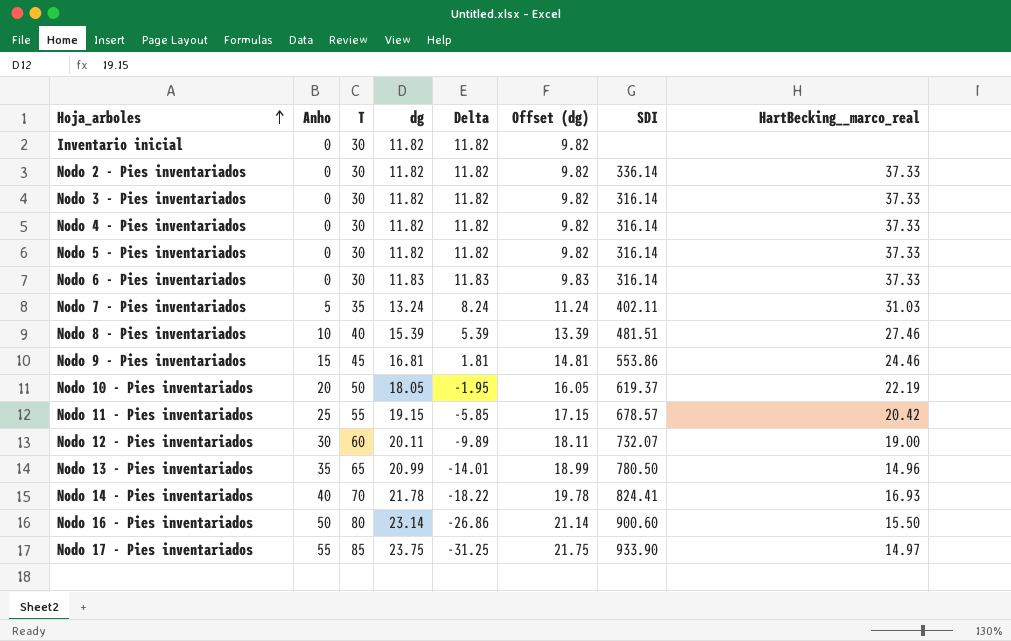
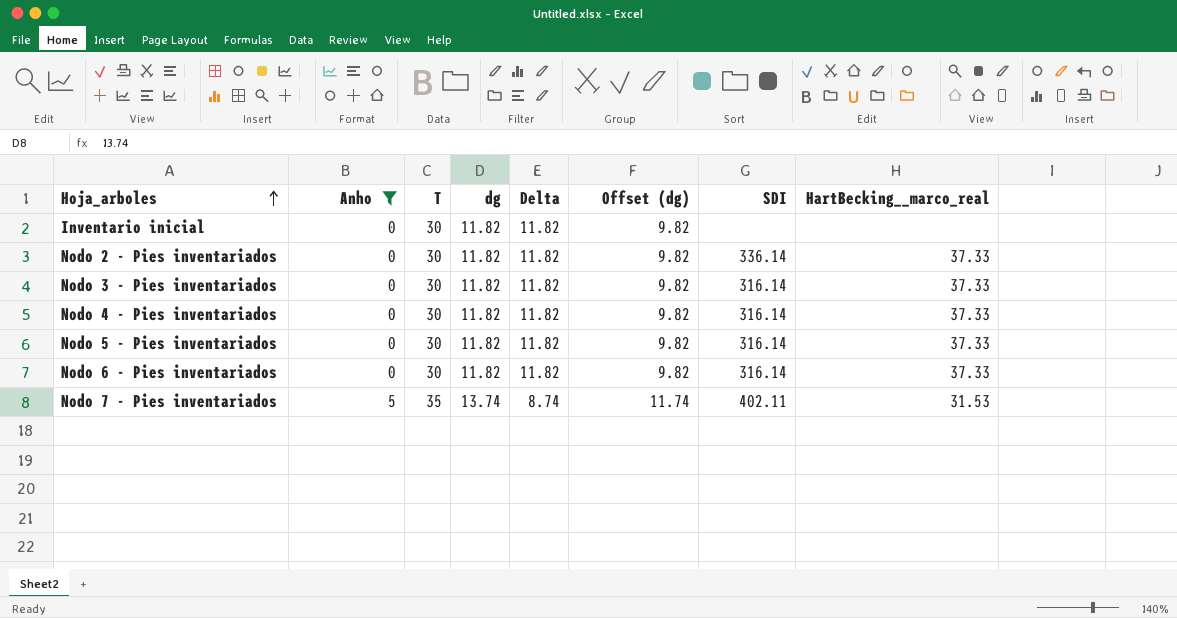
filter: none -> Anho <= 5
Nodo 6 - Pies inventariados | dg: 11.83 -> 11.82
Nodo 6 - Pies inventariados | Delta: 11.83 -> 11.82
Nodo 6 - Pies inventariados | Offset (dg): 9.83 -> 9.82
Nodo 7 - Pies inventariados | dg: 13.24 -> 13.74
Nodo 7 - Pies inventariados | Delta: 8.24 -> 8.74
Nodo 7 - Pies inventariados | Offset (dg): 11.24 -> 11.74
Nodo 7 - Pies inventariados | HartBecking__marco_real: 31.03 -> 31.53

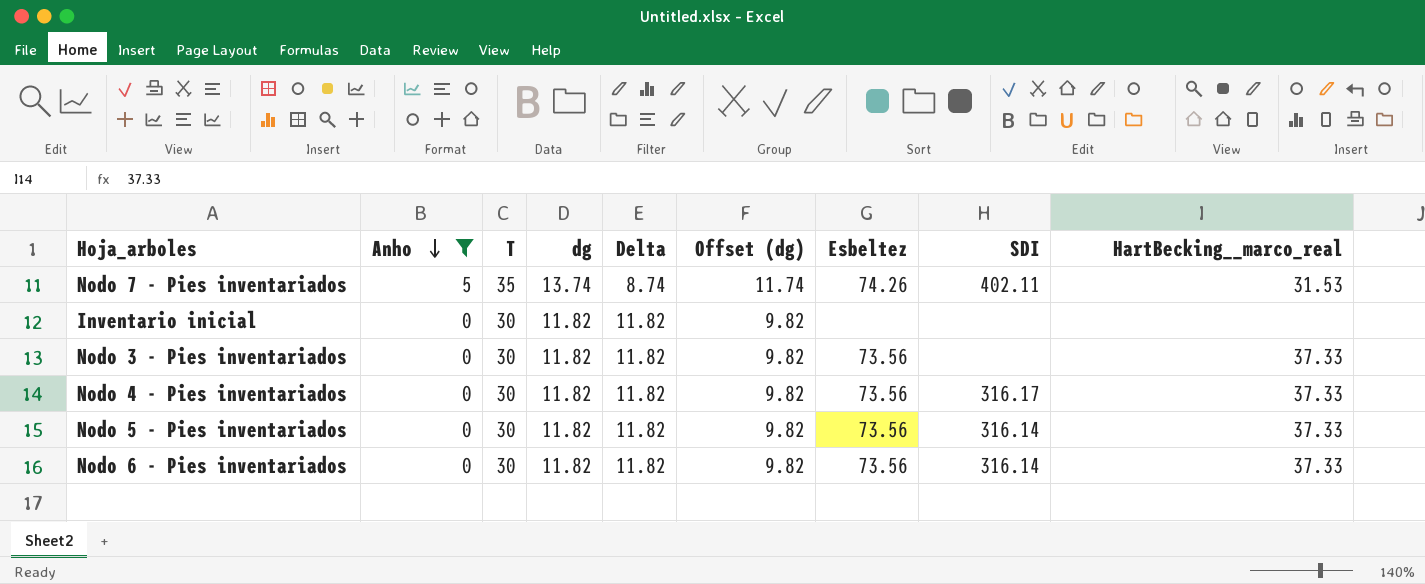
row order: Hoja_arboles ascending -> Anho descending
column Esbeltez | position: none -> 7
row Nodo 2 - Pies inventariados: 0 | 30 | 11.82 | 11.82 | 9.82 | 336.14 | 37.33 -> none
Nodo 3 - Pies inventariados | SDI: 316.14 -> none
Nodo 4 - Pies inventariados | SDI: 316.14 -> 316.17

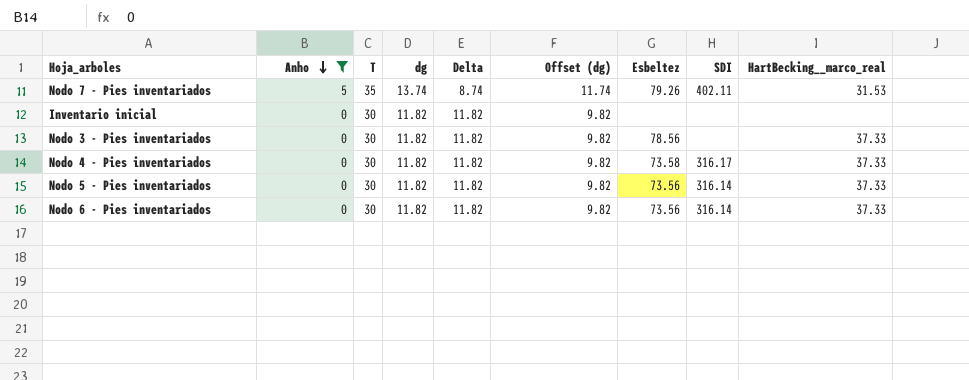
Nodo 7 - Pies inventariados | Esbeltez: 74.26 -> 79.26
Nodo 3 - Pies inventariados | Esbeltez: 73.56 -> 78.56
Nodo 4 - Pies inventariados | Esbeltez: 73.56 -> 73.58

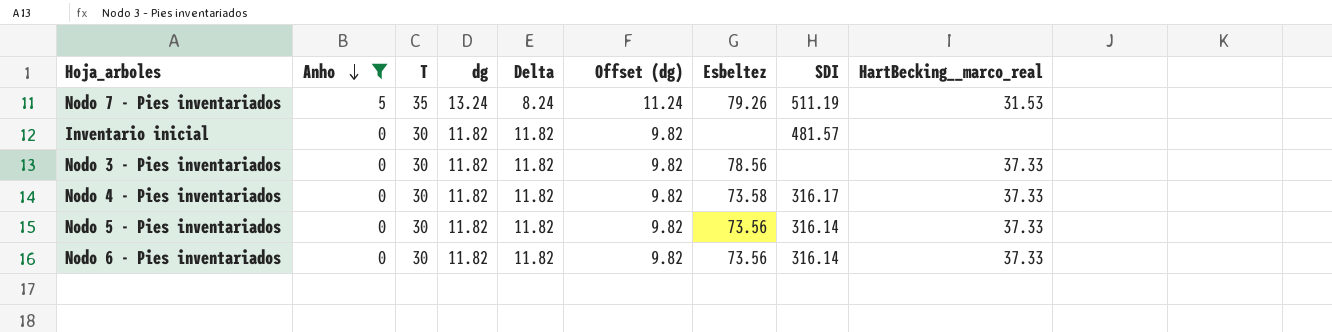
Nodo 7 - Pies inventariados | dg: 13.74 -> 13.24
Nodo 7 - Pies inventariados | Delta: 8.74 -> 8.24
Nodo 7 - Pies inventariados | Offset (dg): 11.74 -> 11.24
Nodo 7 - Pies inventariados | SDI: 402.11 -> 511.19
Inventario inicial | SDI: none -> 481.57

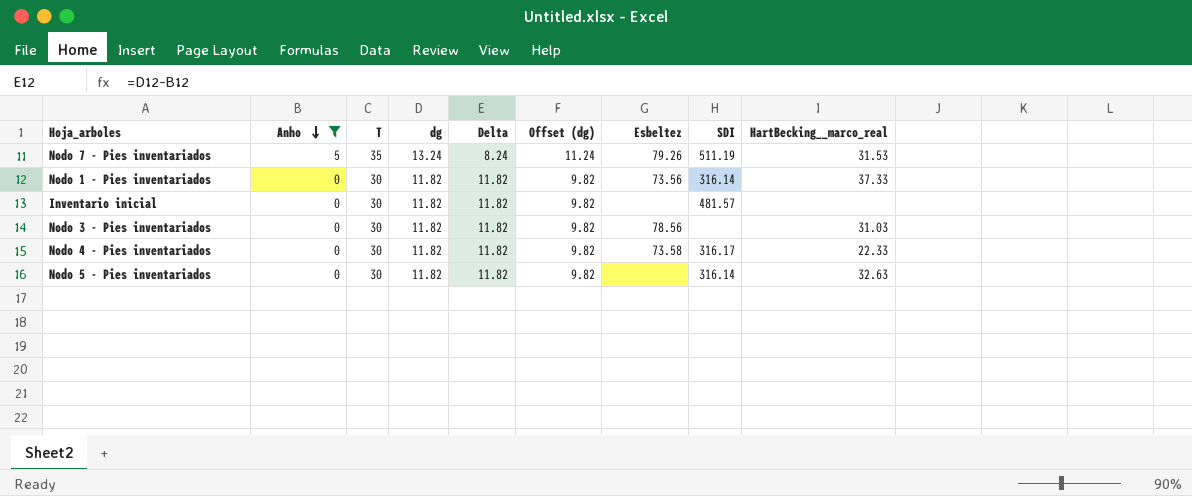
row Nodo 6 - Pies inventariados: 0 | 30 | 11.82 | 11.82 | 9.82 | 73.56 | 316.14 | 37.33 -> none
row Nodo 1 - Pies inventariados: none -> 0 | 30 | 11.82 | 11.82 | 9.82 | 73.56 | 316.14 | 37.33
Nodo 3 - Pies inventariados | HartBecking__marco_real: 37.33 -> 31.03
Nodo 4 - Pies inventariados | HartBecking__marco_real: 37.33 -> 22.33
Nodo 5 - Pies inventariados | Esbeltez: 73.56 -> none
Nodo 5 - Pies inventariados | HartBecking__marco_real: 37.33 -> 32.63

